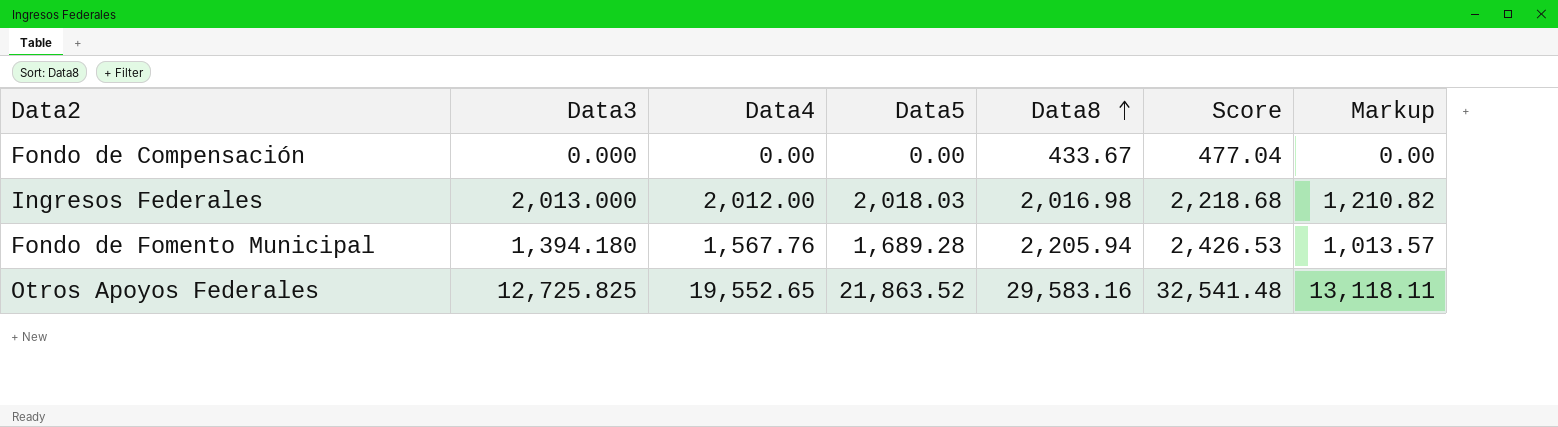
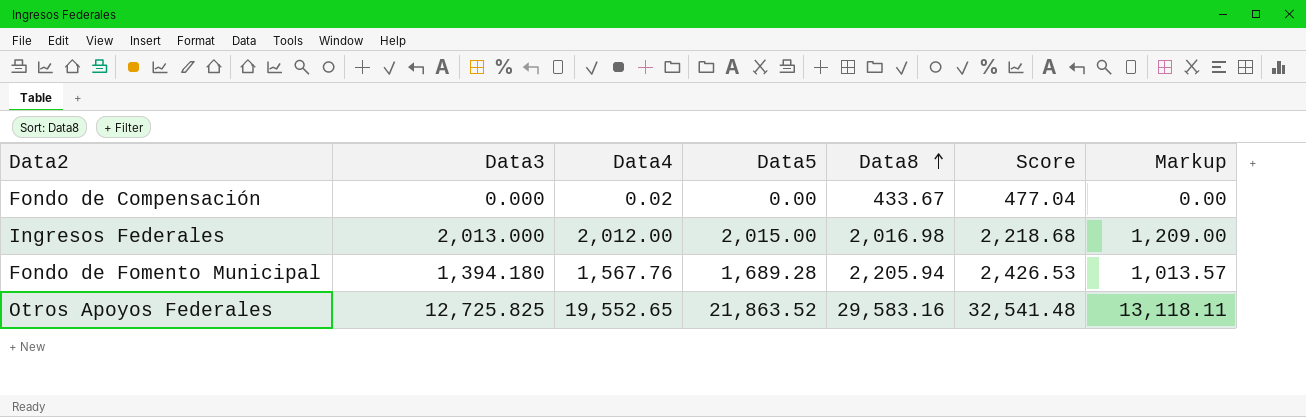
Fondo de Compensación | Data4: 0.00 -> 0.02
Ingresos Federales | Data5: 2,018.03 -> 2,015.00
Ingresos Federales | Markup: 1,210.82 -> 1,209.00

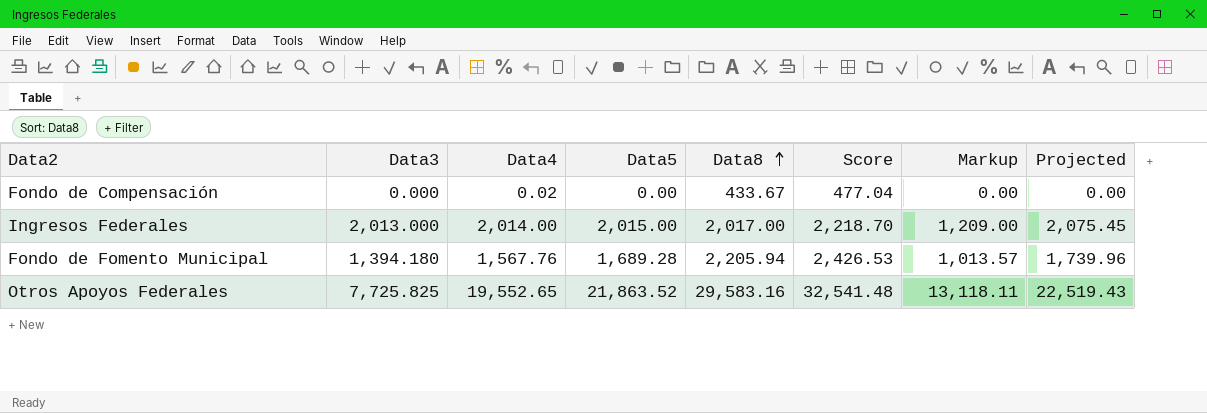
column Projected | formula: none -> [Data5] * 1.03
Ingresos Federales | Data4: 2,012.00 -> 2,014.00
Ingresos Federales | Data8: 2,016.98 -> 2,017.00
Ingresos Federales | Score: 2,218.68 -> 2,218.70
Otros Apoyos Federales | Data3: 12,725.825 -> 7,725.825

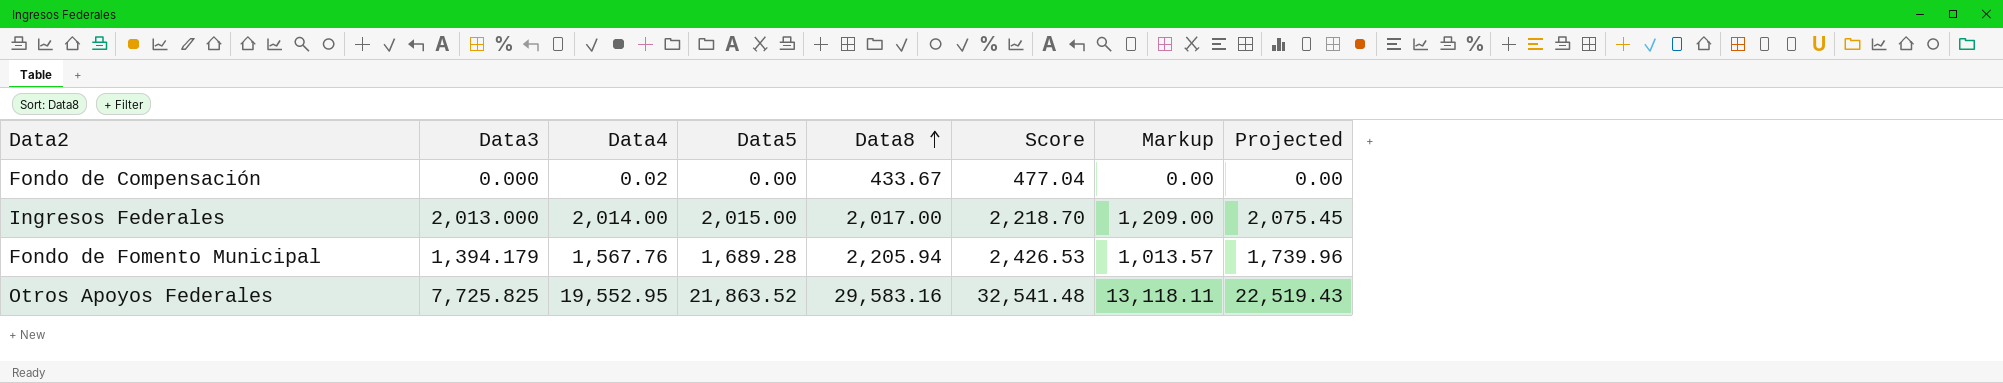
Fondo de Fomento Municipal | Data3: 1,394.180 -> 1,394.179
Otros Apoyos Federales | Data4: 19,552.65 -> 19,552.95

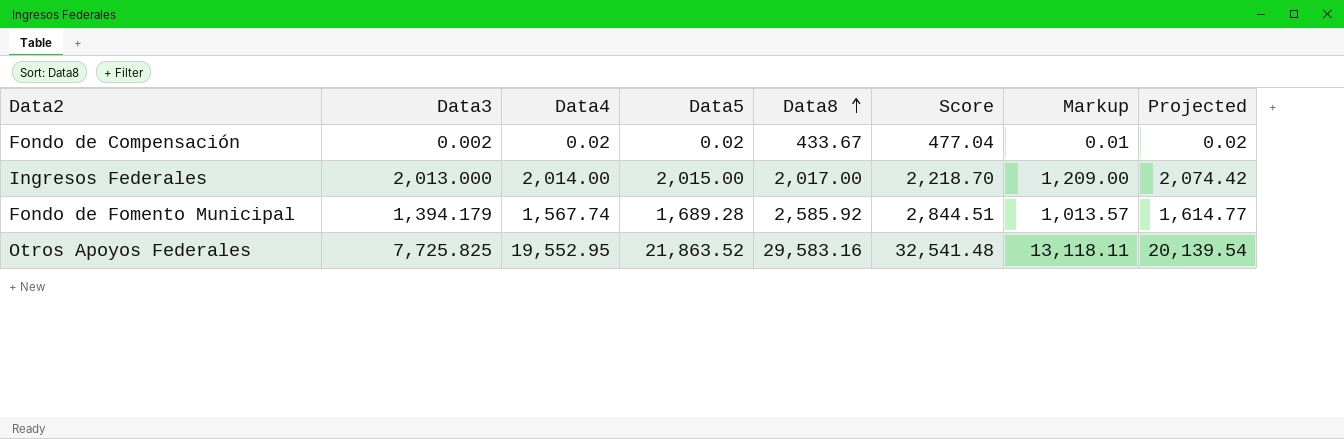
column Projected | formula: [Data5] * 1.03 -> [Data4] * 1.03
Fondo de Compensación | Data3: 0.000 -> 0.002
Fondo de Compensación | Data5: 0.00 -> 0.02
Fondo de Compensación | Markup: 0.00 -> 0.01
Fondo de Fomento Municipal | Data4: 1,567.76 -> 1,567.74
Fondo de Fomento Municipal | Data8: 2,205.94 -> 2,585.92
Fondo de Fomento Municipal | Score: 2,426.53 -> 2,844.51

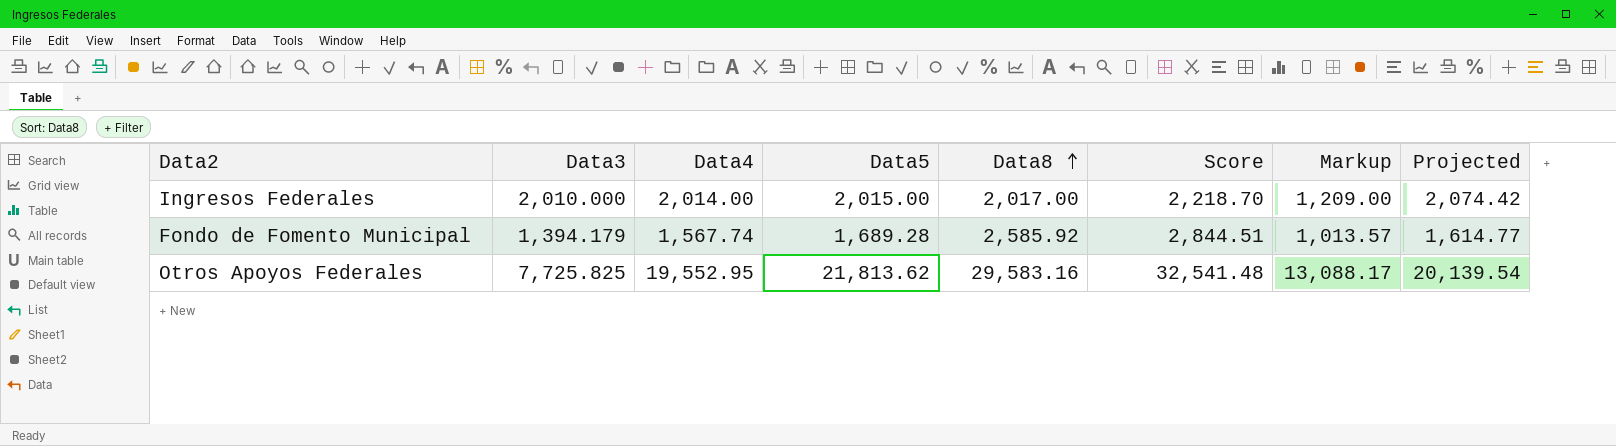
row Fondo de Compensación: 0.002 | 0.02 | 0.02 | 433.67 | 477.04 | 0.01 | 0.02 -> none
Ingresos Federales | Data3: 2,013.000 -> 2,010.000
Otros Apoyos Federales | Data5: 21,863.52 -> 21,813.62
Otros Apoyos Federales | Markup: 13,118.11 -> 13,088.17

